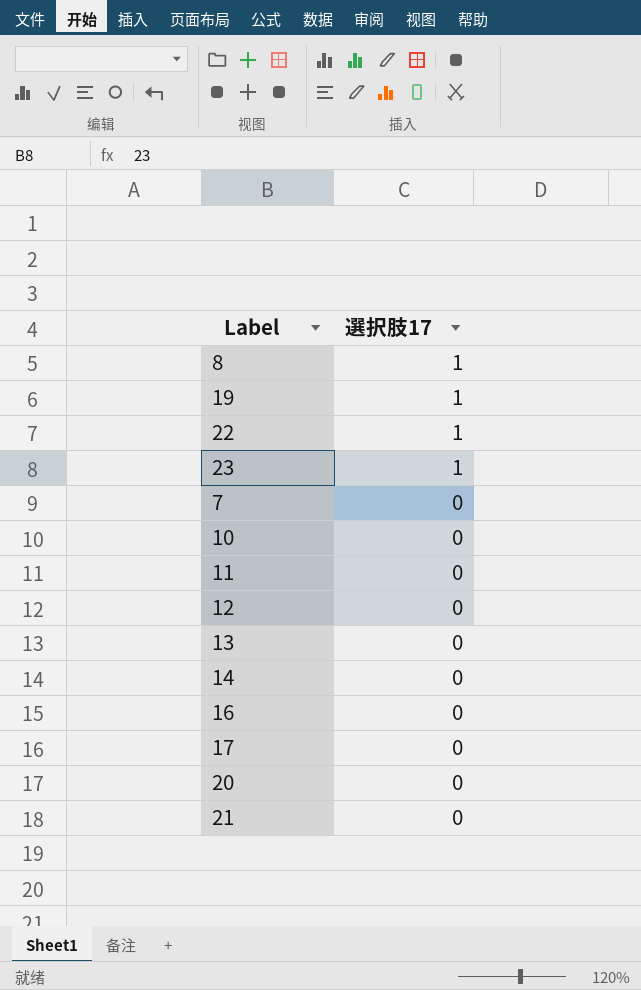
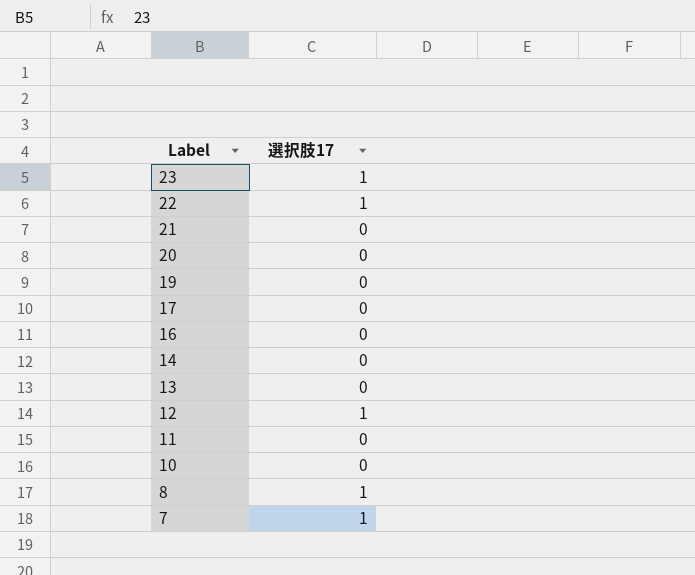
row order: 選択肢17 descending -> Label descending
19 | 選択肢17: 1 -> 0
12 | 選択肢17: 0 -> 1
7 | 選択肢17: 0 -> 1

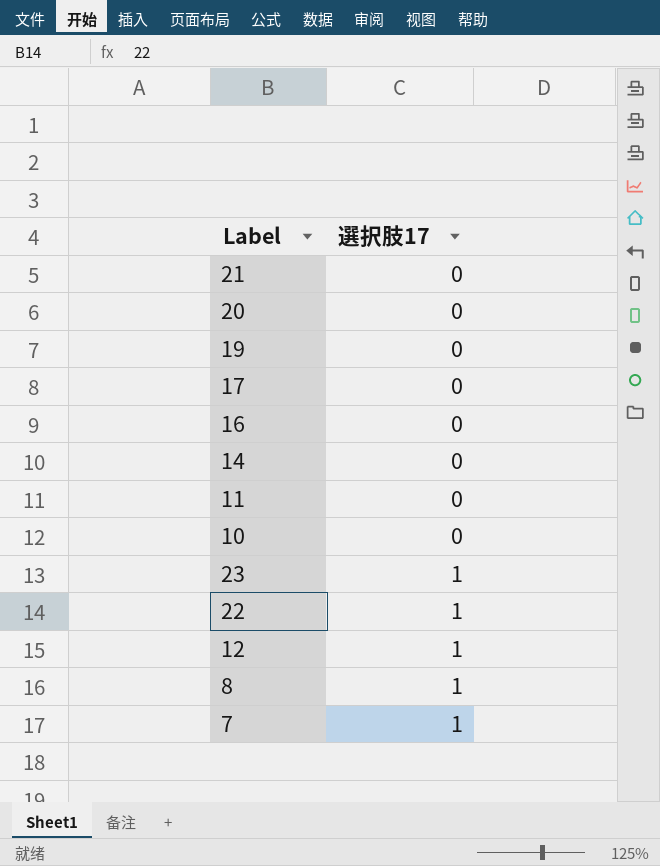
row order: Label descending -> 選択肢17 ascending
row 13: 0 -> none

